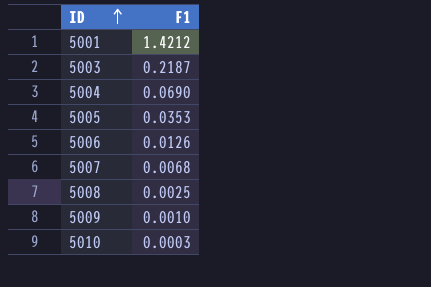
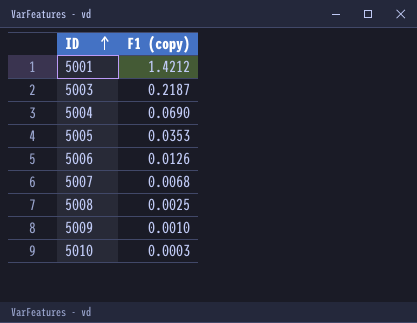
column name: F1 -> F1 (copy)

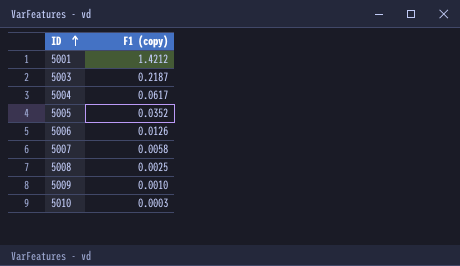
5004 | F1 (copy): 0.0690 -> 0.0617
5005 | F1 (copy): 0.0353 -> 0.0352
5007 | F1 (copy): 0.0068 -> 0.0058

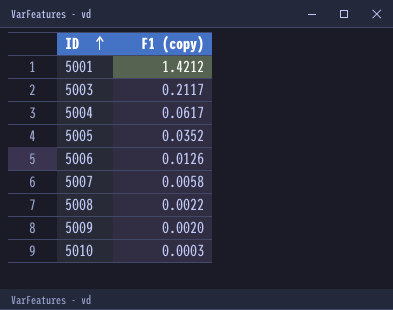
5003 | F1 (copy): 0.2187 -> 0.2117
5008 | F1 (copy): 0.0025 -> 0.0022
5009 | F1 (copy): 0.0010 -> 0.0020

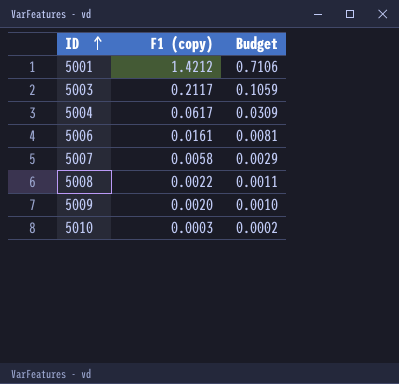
column Budget | formula: none -> [F1 (copy)] * 0.5
row 5005: 0.0352 -> none
5006 | F1 (copy): 0.0126 -> 0.0161

